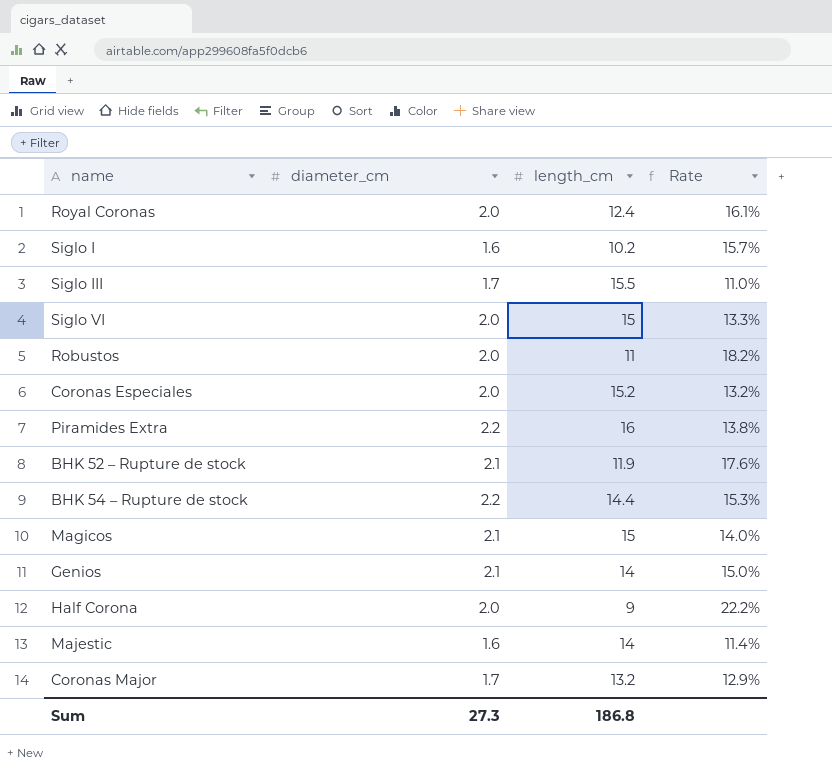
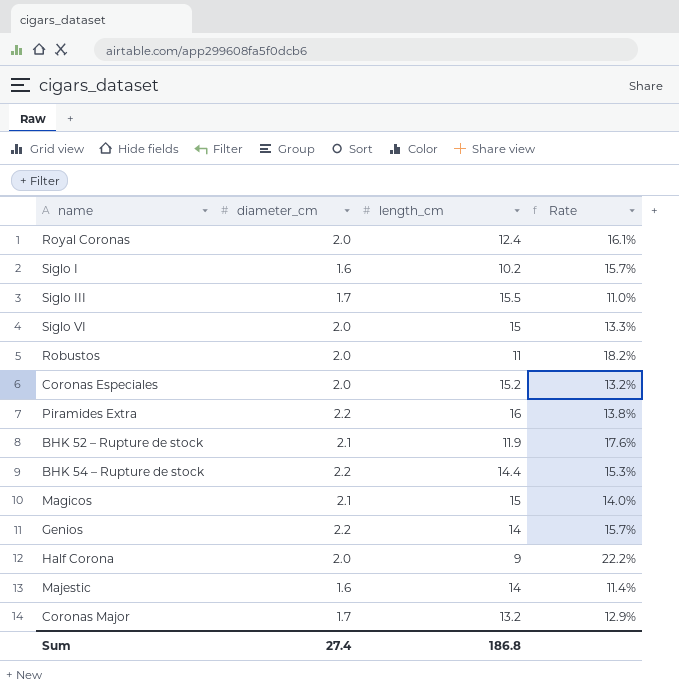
Genios | diameter_cm: 2.1 -> 2.2
Genios | Rate: 15.0% -> 15.7%
Sum | diameter_cm: 27.3 -> 27.4

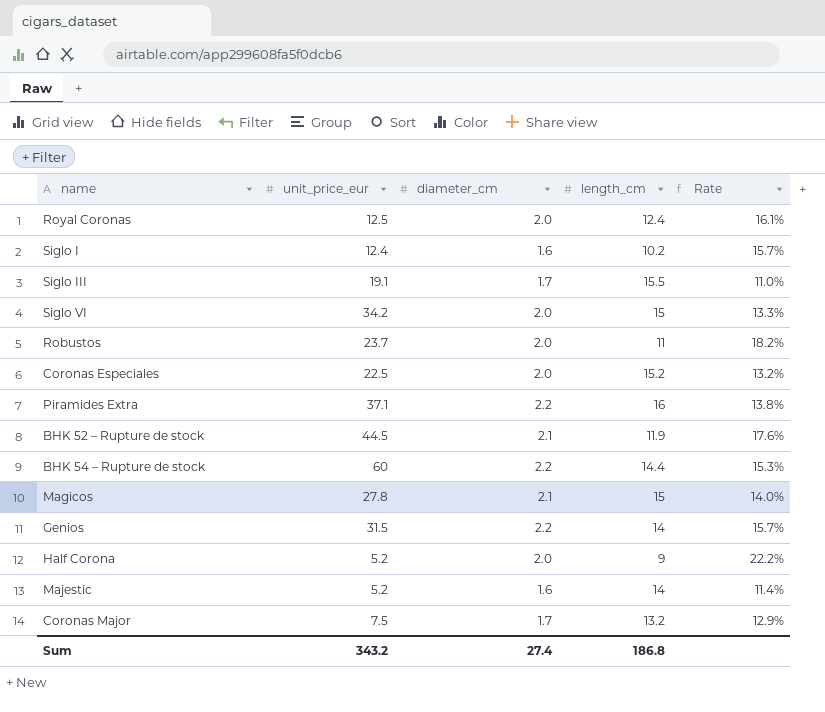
column unit_price_eur | position: none -> 2

